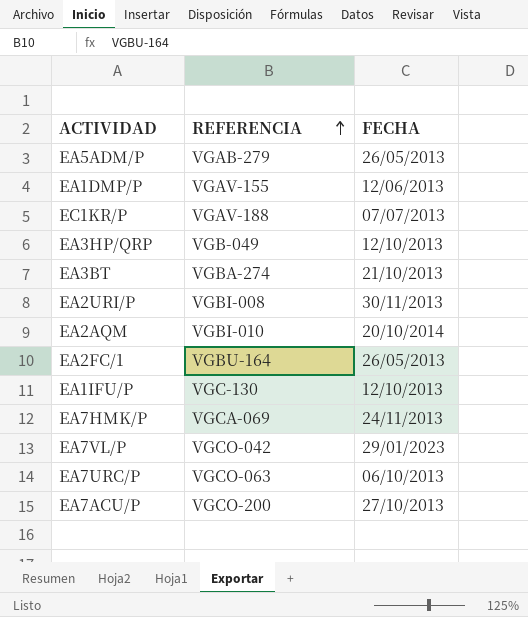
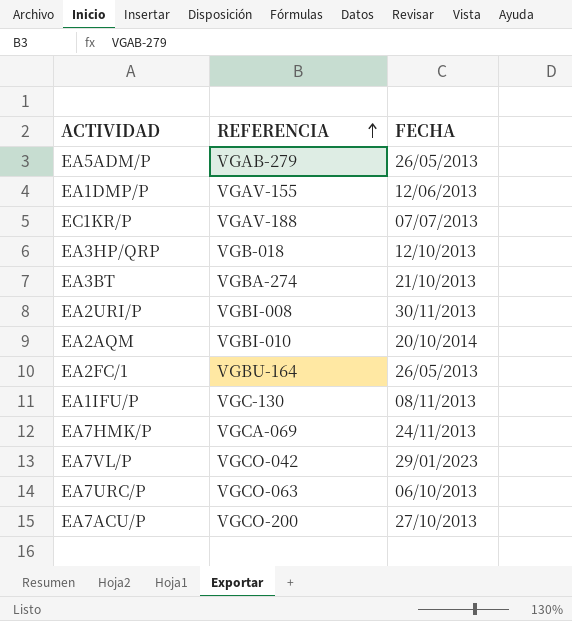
EA3HP/QRP | REFERENCIA: VGB-049 -> VGB-018
EA1IFU/P | FECHA: 12/10/2013 -> 08/11/2013

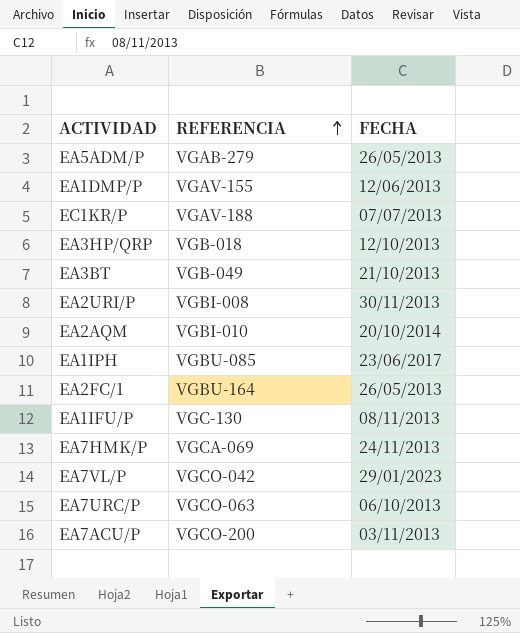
EA3BT | REFERENCIA: VGBA-274 -> VGB-049
row EA1IPH: none -> VGBU-085 | 23/06/2017
EA7ACU/P | FECHA: 27/10/2013 -> 03/11/2013

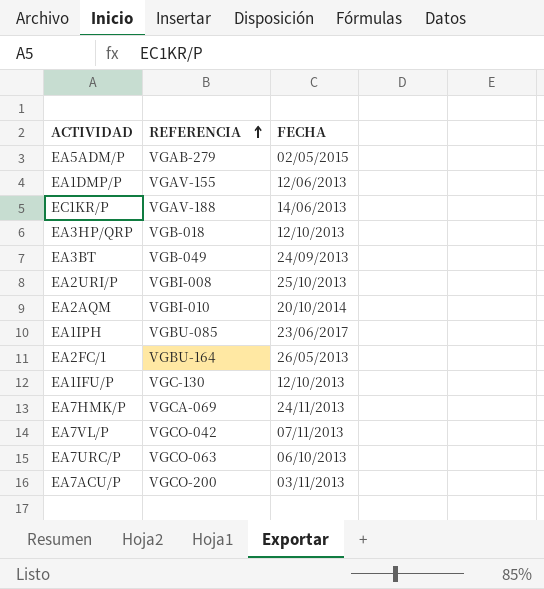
EA5ADM/P | FECHA: 26/05/2013 -> 02/05/2015
EC1KR/P | FECHA: 07/07/2013 -> 14/06/2013
EA3BT | FECHA: 21/10/2013 -> 24/09/2013
EA2URI/P | FECHA: 30/11/2013 -> 25/10/2013
EA1IFU/P | FECHA: 08/11/2013 -> 12/10/2013
EA7VL/P | FECHA: 29/01/2023 -> 07/11/2013

